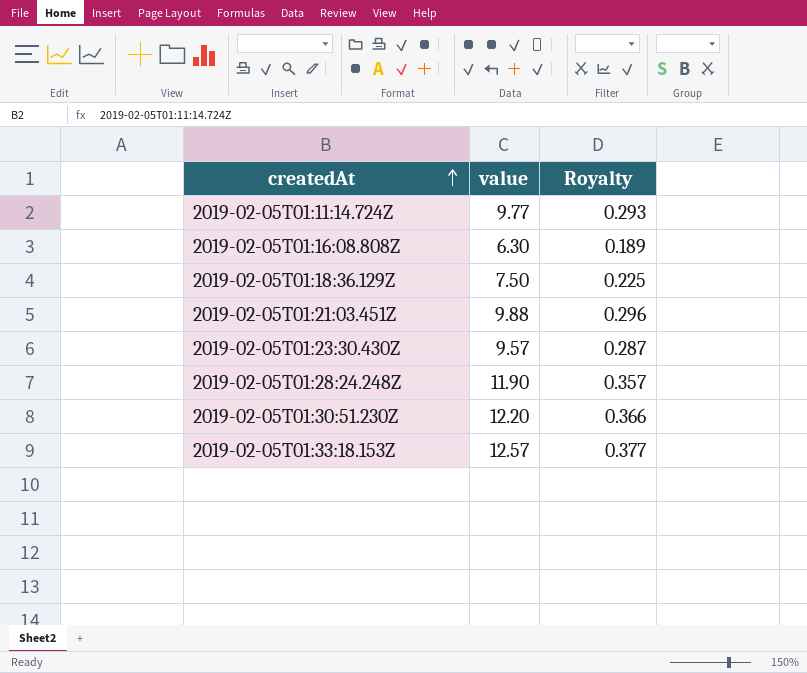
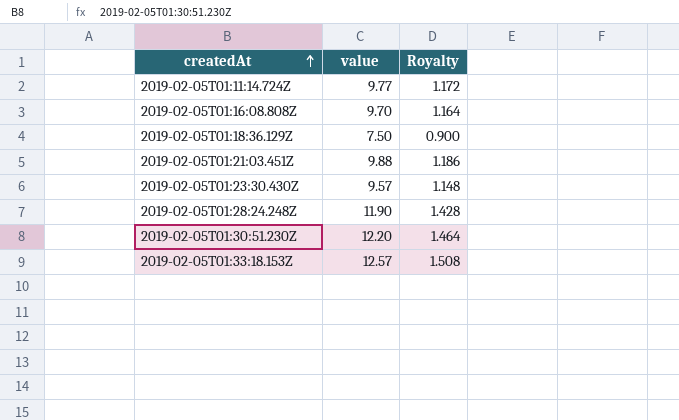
column Royalty | formula: [value] * 0.03 -> [value] * 0.12
2019-02-05T01:16:08.808Z | value: 6.30 -> 9.70

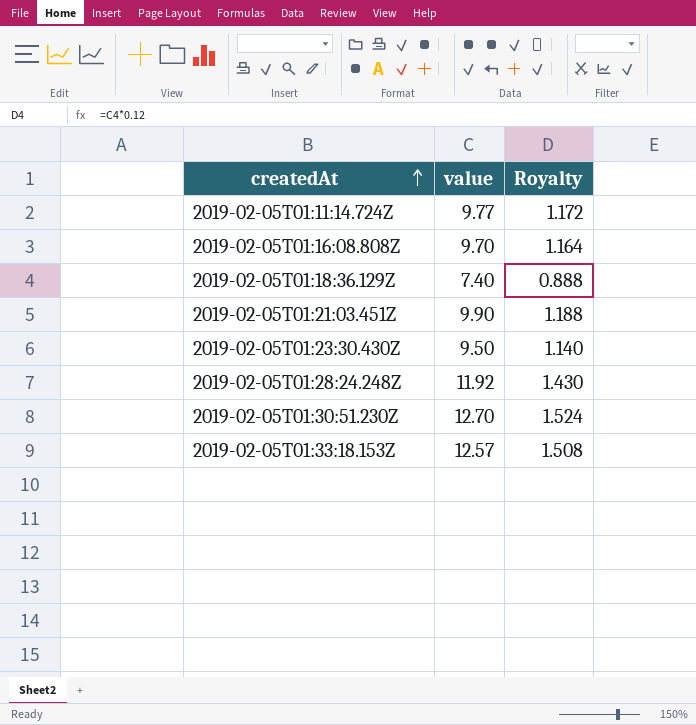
2019-02-05T01:18:36.129Z | value: 7.50 -> 7.40
2019-02-05T01:18:36.129Z | Royalty: 0.900 -> 0.888
2019-02-05T01:21:03.451Z | value: 9.88 -> 9.90
2019-02-05T01:21:03.451Z | Royalty: 1.186 -> 1.188
2019-02-05T01:23:30.430Z | value: 9.57 -> 9.50
2019-02-05T01:23:30.430Z | Royalty: 1.148 -> 1.140
2019-02-05T01:28:24.248Z | value: 11.90 -> 11.92
2019-02-05T01:28:24.248Z | Royalty: 1.428 -> 1.430
2019-02-05T01:30:51.230Z | value: 12.20 -> 12.70
2019-02-05T01:30:51.230Z | Royalty: 1.464 -> 1.524

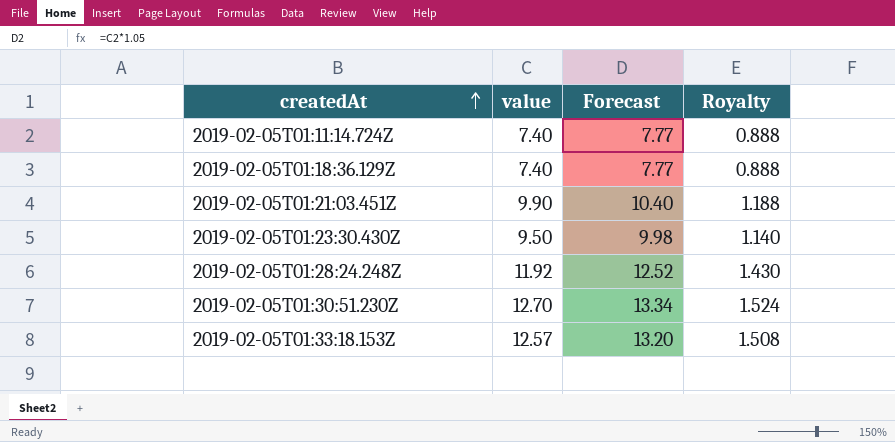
column Forecast | formula: none -> [value] * 1.05
row 2019-02-05T01:16:08.808Z: 9.70 | 1.164 -> none
2019-02-05T01:11:14.724Z | value: 9.77 -> 7.40
2019-02-05T01:11:14.724Z | Royalty: 1.172 -> 0.888

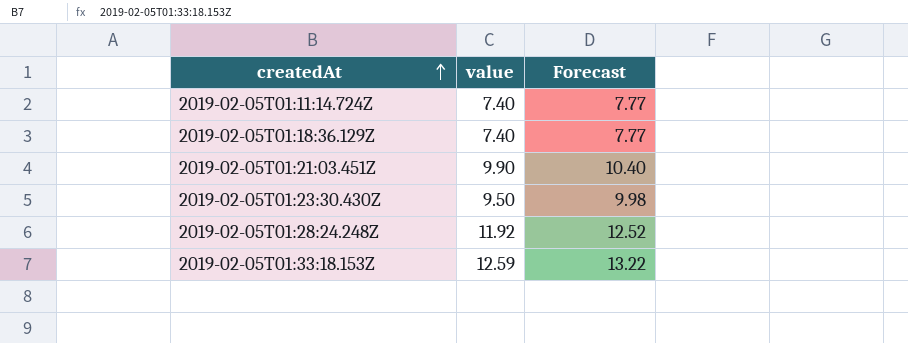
column Royalty | formula: [value] * 0.12 -> none
row 2019-02-05T01:30:51.230Z: 12.70 | 13.34 | 1.524 -> none
2019-02-05T01:33:18.153Z | value: 12.57 -> 12.59
2019-02-05T01:33:18.153Z | Forecast: 13.20 -> 13.22

